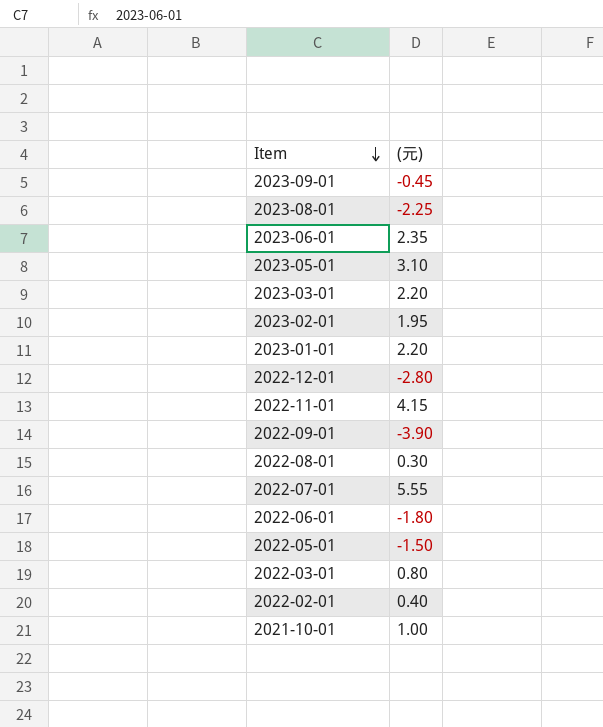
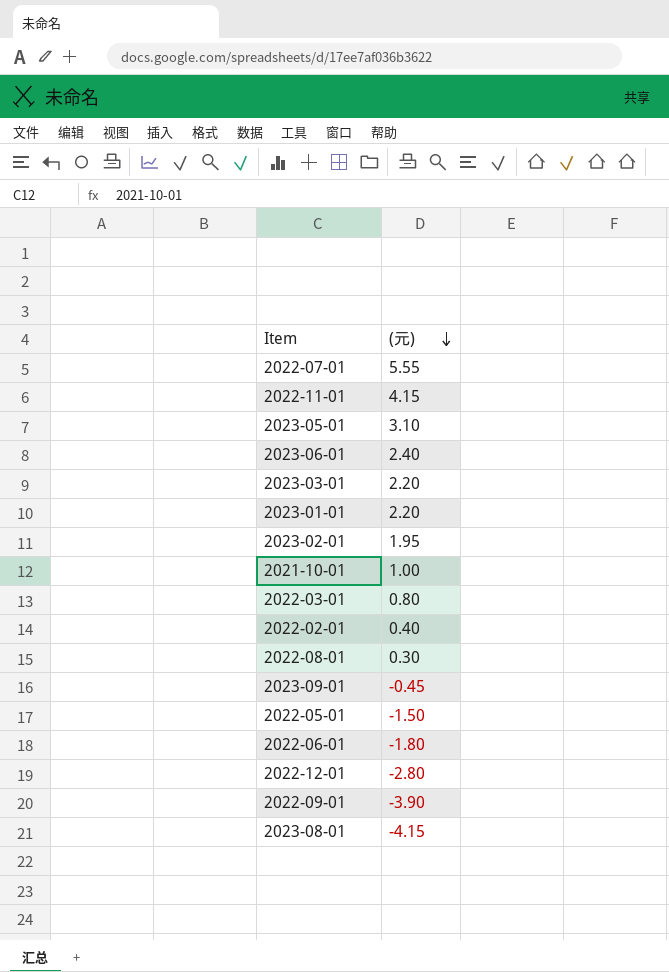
row order: Item descending -> (元) descending
2023-06-01 | (元): 2.35 -> 2.40
2023-08-01 | (元): -2.25 -> -4.15

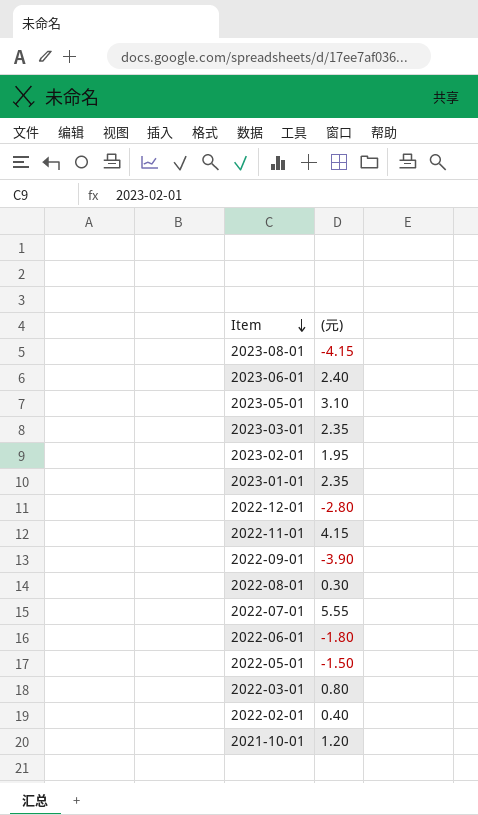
row order: (元) descending -> Item descending
row 2023-09-01: -0.45 -> none
2023-03-01 | (元): 2.20 -> 2.35
2023-01-01 | (元): 2.20 -> 2.35
2021-10-01 | (元): 1.00 -> 1.20

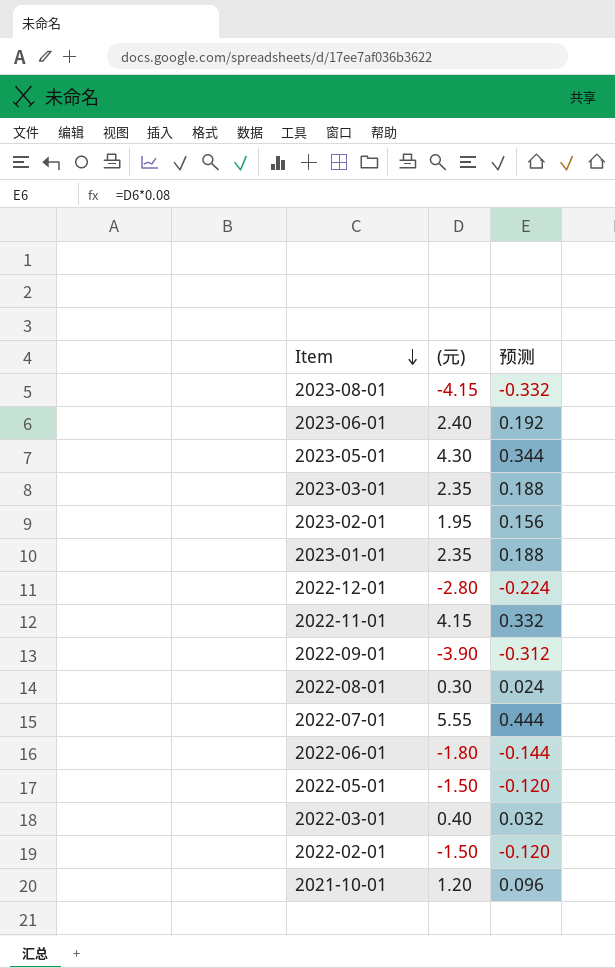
column 预测 | formula: none -> [(元)] * 0.08
2023-05-01 | (元): 3.10 -> 4.30
2022-03-01 | (元): 0.80 -> 0.40
2022-02-01 | (元): 0.40 -> -1.50

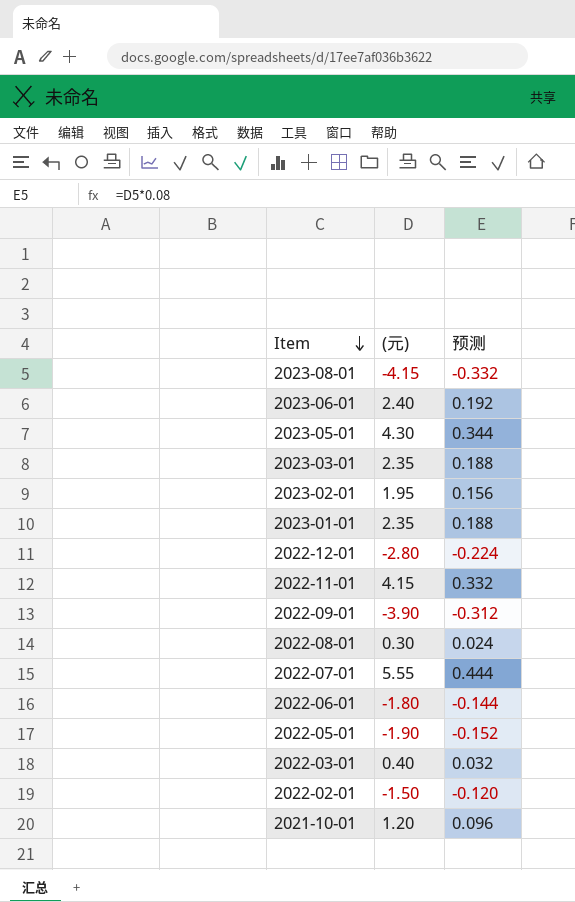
2022-05-01 | (元): -1.50 -> -1.90
2022-05-01 | 预测: -0.120 -> -0.152

